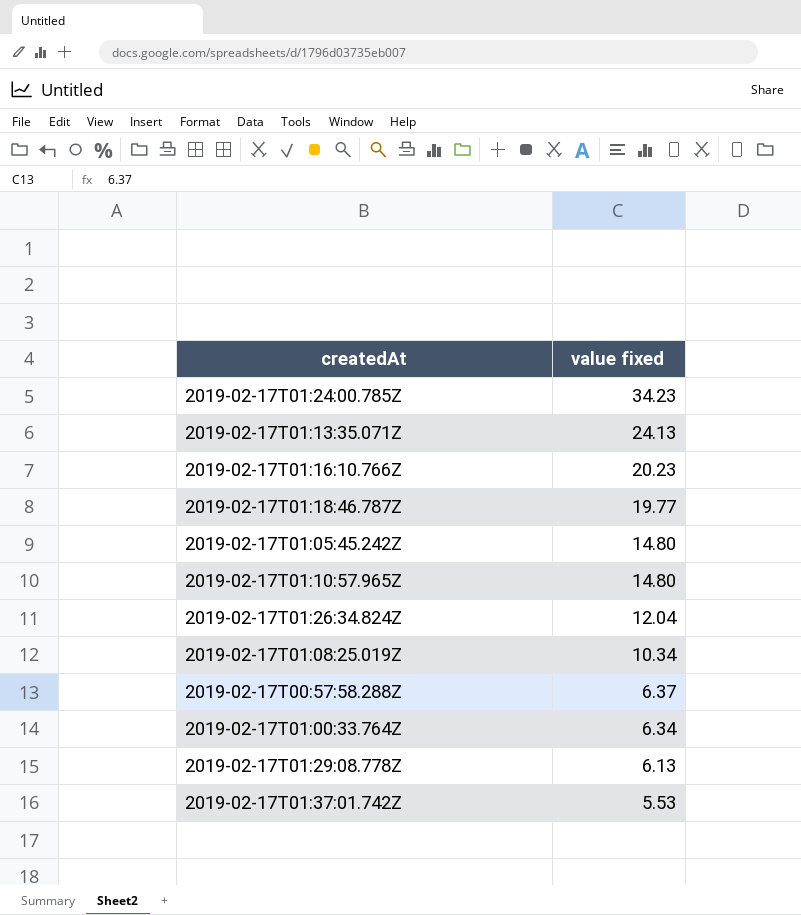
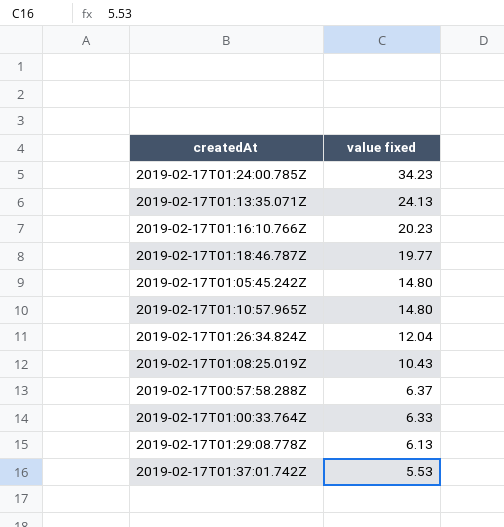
2019-02-17T01:08:25.019Z | value fixed: 10.34 -> 10.43
2019-02-17T01:00:33.764Z | value fixed: 6.34 -> 6.33

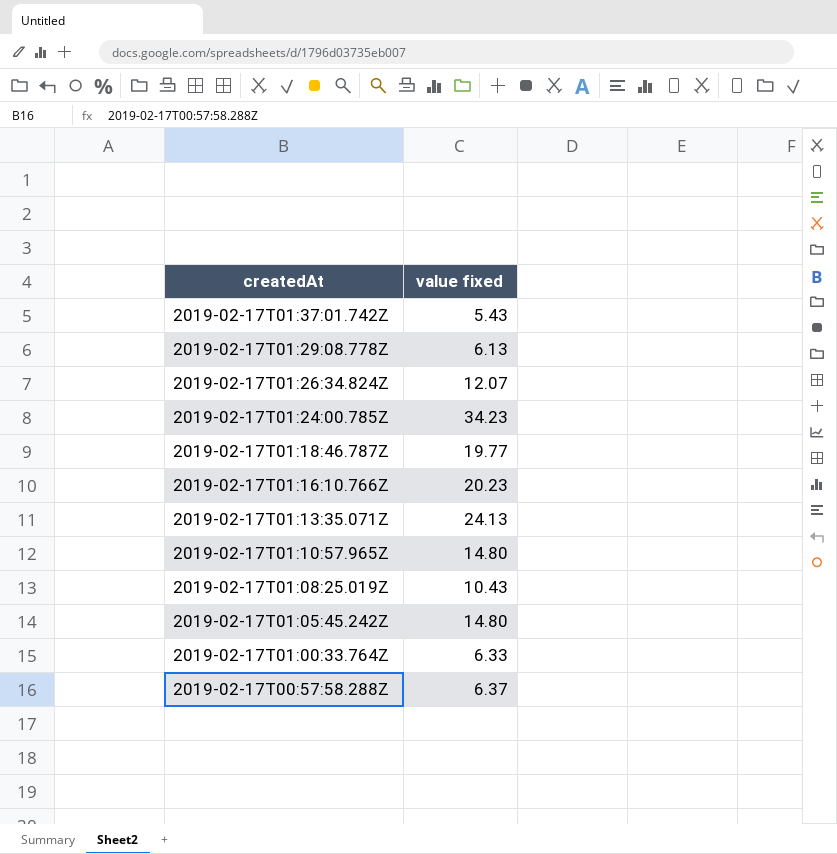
row order: value fixed descending -> createdAt descending
2019-02-17T01:37:01.742Z | value fixed: 5.53 -> 5.43
2019-02-17T01:26:34.824Z | value fixed: 12.04 -> 12.07

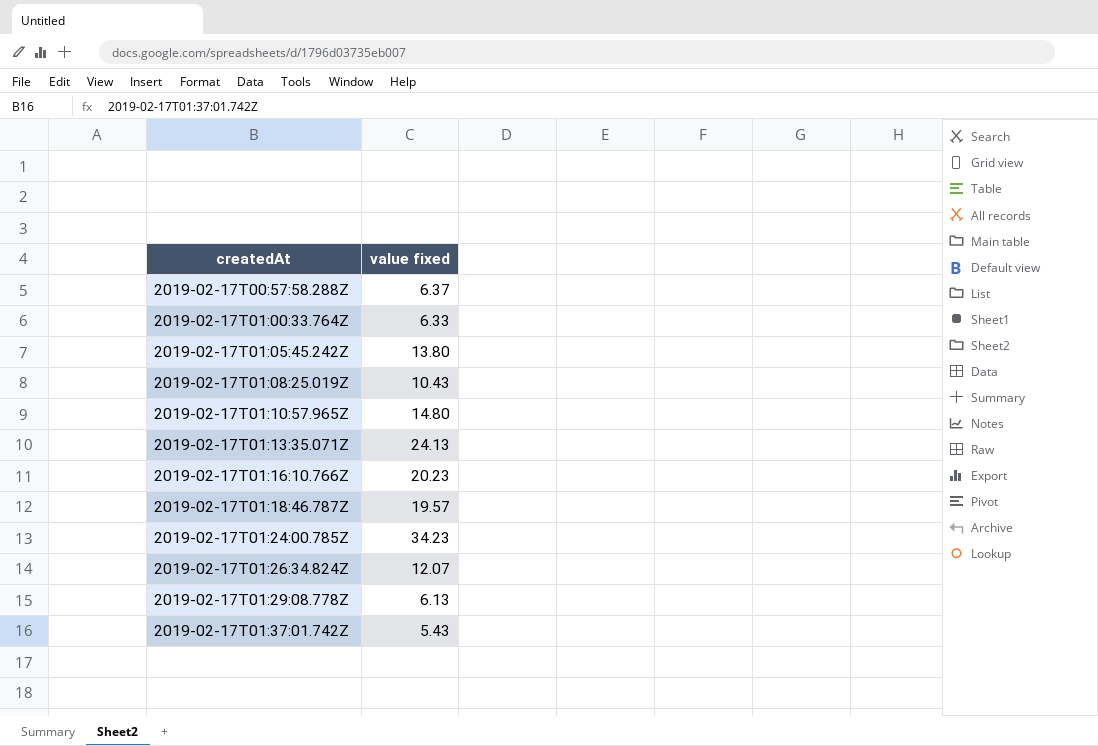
row order: createdAt descending -> createdAt ascending
2019-02-17T01:05:45.242Z | value fixed: 14.80 -> 13.80
2019-02-17T01:18:46.787Z | value fixed: 19.77 -> 19.57

